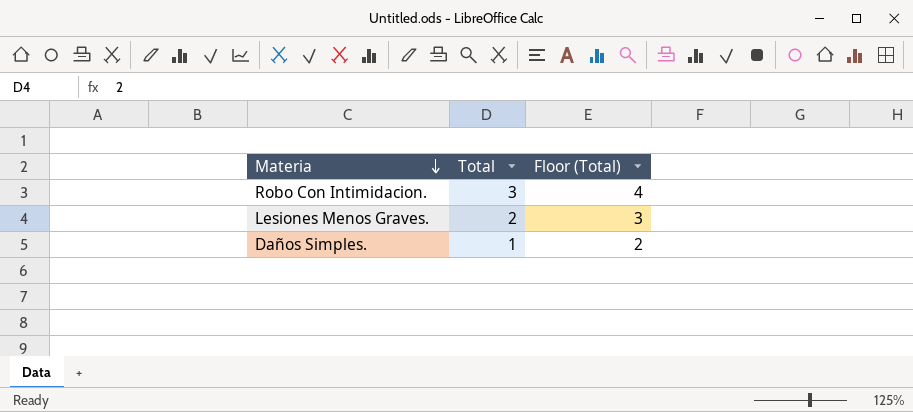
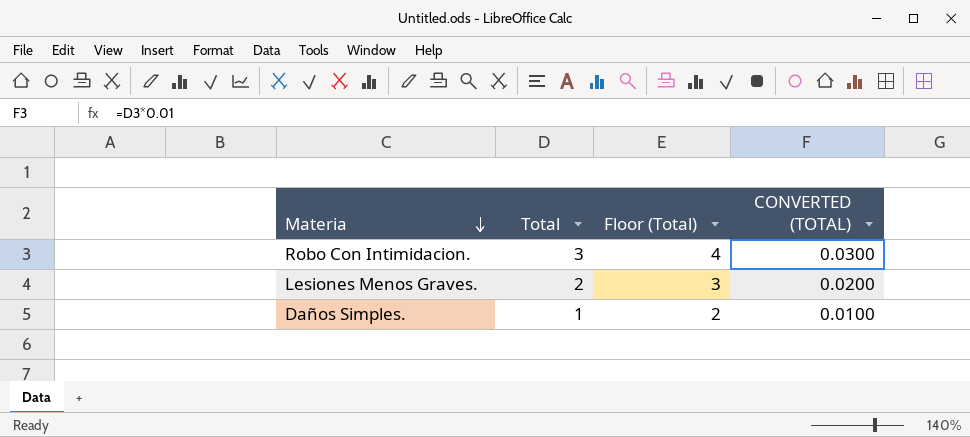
column CONVERTED (TOTAL) | formula: none -> [Total] * 0.01

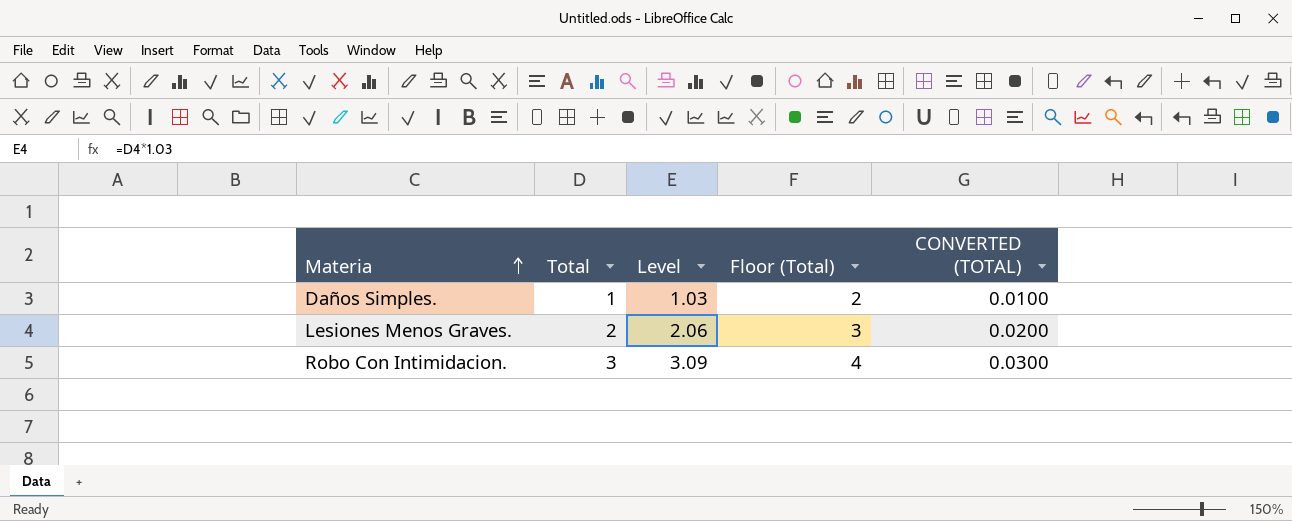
row order: Materia descending -> Materia ascending
column Level | formula: none -> [Total] * 1.03

